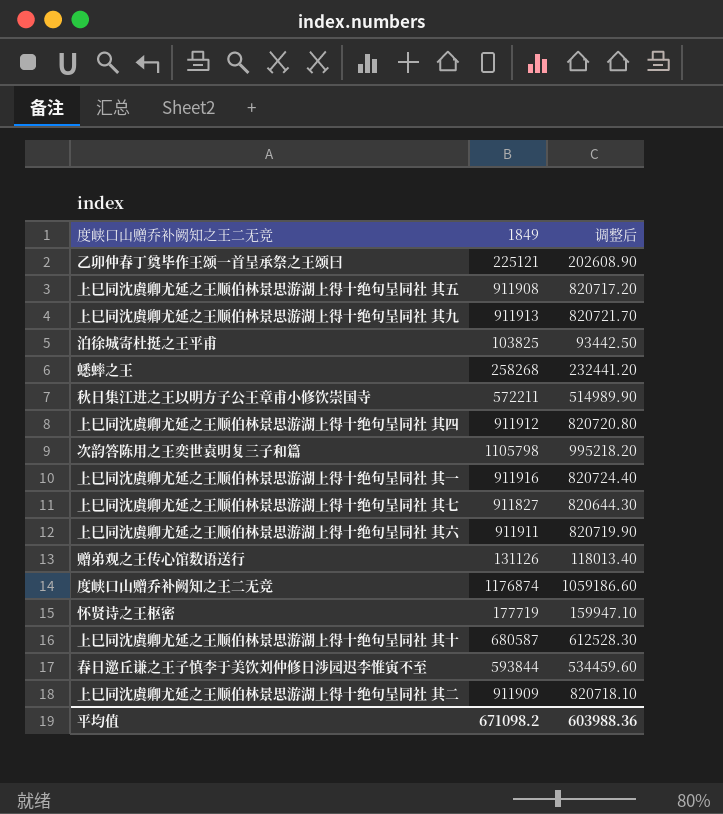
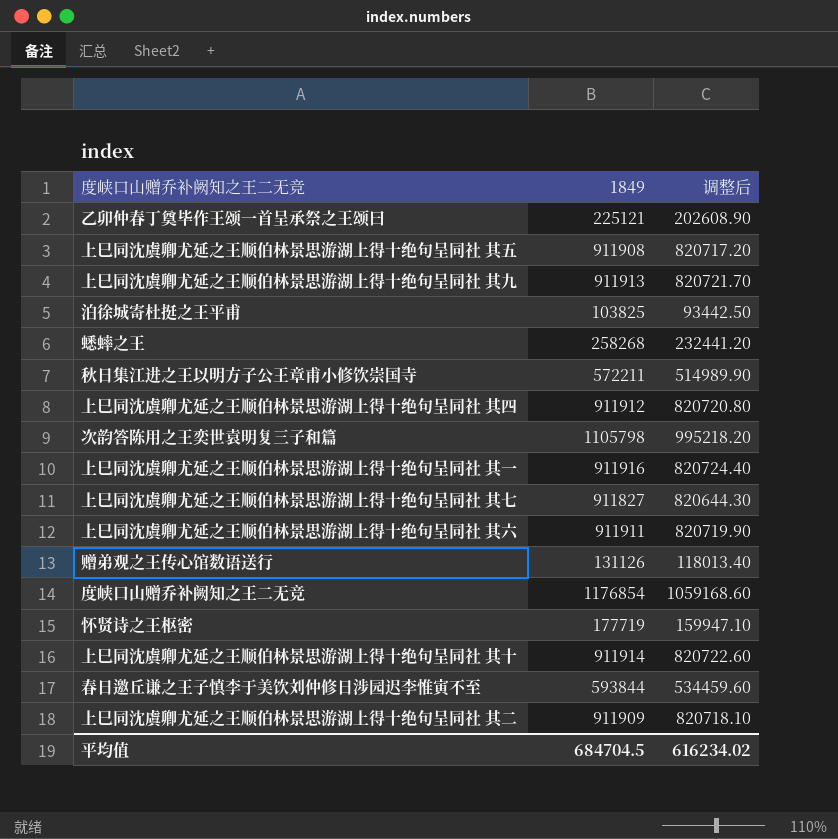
度峡口山赠乔补阙知之王二无竞 | 1849: 1176874 -> 1176854
度峡口山赠乔补阙知之王二无竞 | 调整后: 1059186.60 -> 1059168.60
上巳同沈虞卿尤延之王顺伯林景思游湖上得十绝句呈同社 其十 | 1849: 680587 -> 911914
上巳同沈虞卿尤延之王顺伯林景思游湖上得十绝句呈同社 其十 | 调整后: 612528.30 -> 820722.60
平均值 | 1849: 671098.2 -> 684704.5
平均值 | 调整后: 603988.36 -> 616234.02

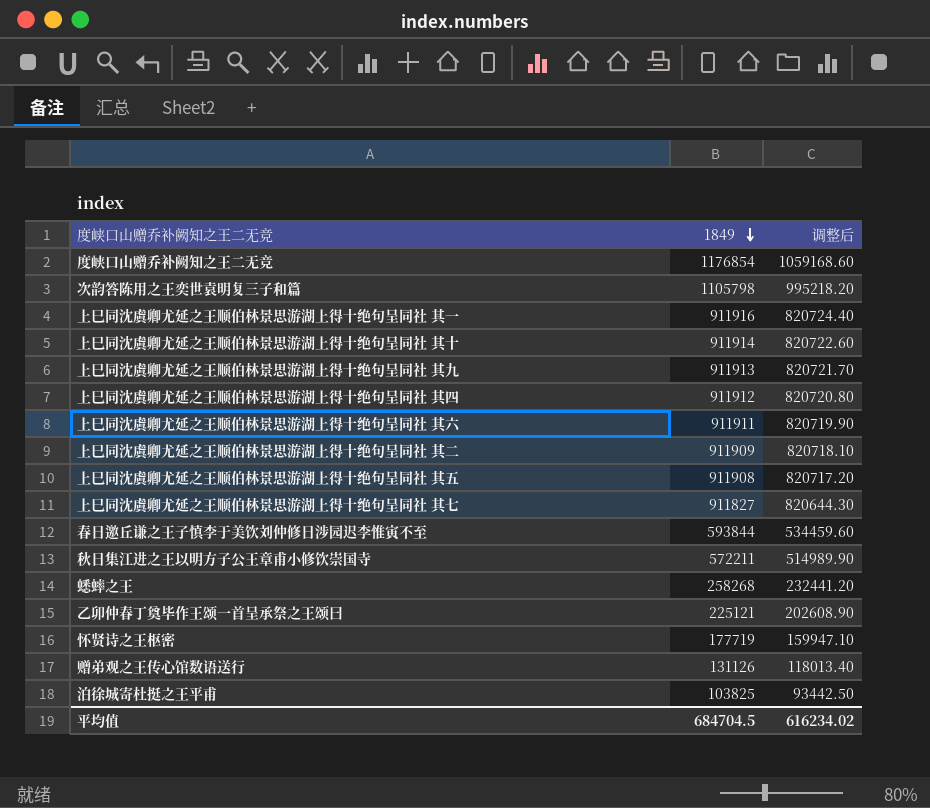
row order: none -> 1849 descending

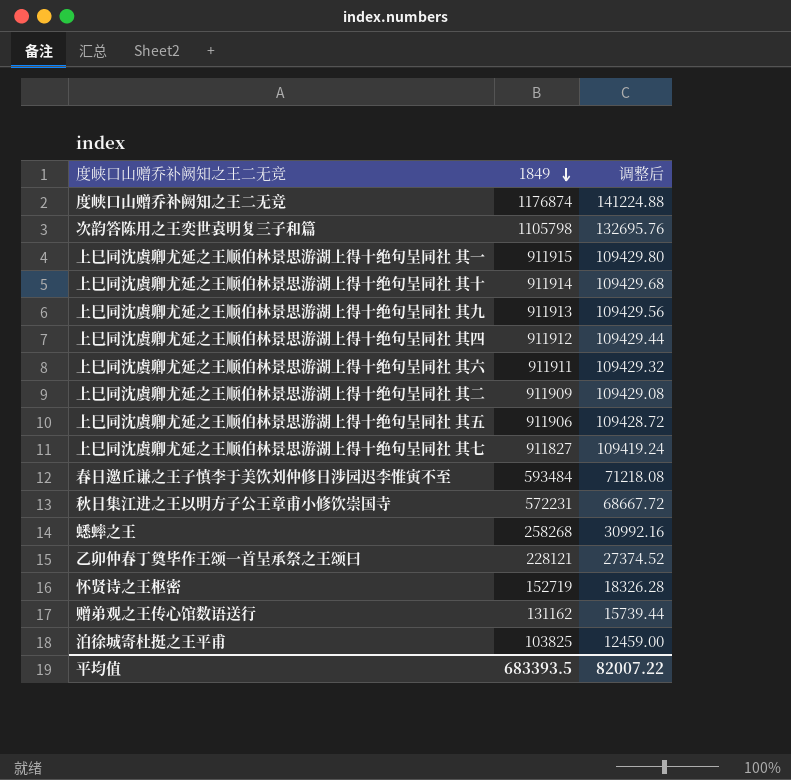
column 调整后 | formula: [1849] * 0.9 -> [1849] * 0.12
度峡口山赠乔补阙知之王二无竞 | 1849: 1176854 -> 1176874
上巳同沈虞卿尤延之王顺伯林景思游湖上得十绝句呈同社 其一 | 1849: 911916 -> 911915
上巳同沈虞卿尤延之王顺伯林景思游湖上得十绝句呈同社 其五 | 1849: 911908 -> 911906
春日邀丘谦之王子慎李于美饮刘仲修日涉园迟李惟寅不至 | 1849: 593844 -> 593484
秋日集江进之王以明方子公王章甫小修饮崇国寺 | 1849: 572211 -> 572231
乙卯仲春丁奠毕作王颂一首呈承祭之王颂曰 | 1849: 225121 -> 228121
怀贤诗之王枢密 | 1849: 177719 -> 152719
赠弟观之王传心馆数语送行 | 1849: 131126 -> 131162
平均值 | 1849: 684704.5 -> 683393.5
平均值 | 调整后: 616234.02 -> 82007.22

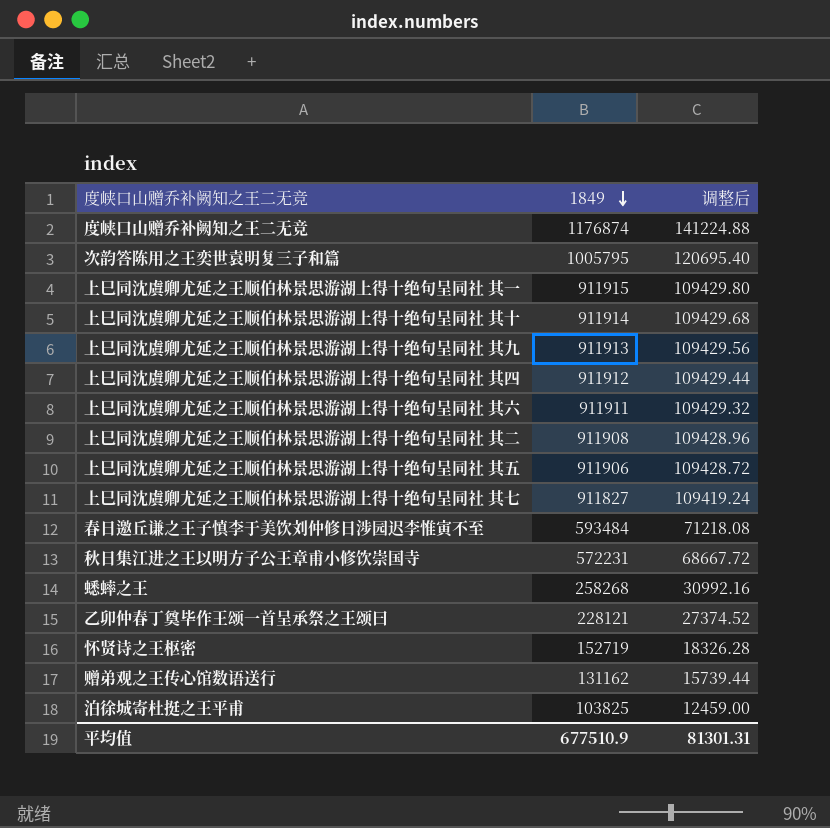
次韵答陈用之王奕世袁明复三子和篇 | 1849: 1105798 -> 1005795
次韵答陈用之王奕世袁明复三子和篇 | 调整后: 132695.76 -> 120695.40
上巳同沈虞卿尤延之王顺伯林景思游湖上得十绝句呈同社 其二 | 1849: 911909 -> 911908
上巳同沈虞卿尤延之王顺伯林景思游湖上得十绝句呈同社 其二 | 调整后: 109429.08 -> 109428.96
平均值 | 1849: 683393.5 -> 677510.9
平均值 | 调整后: 82007.22 -> 81301.31

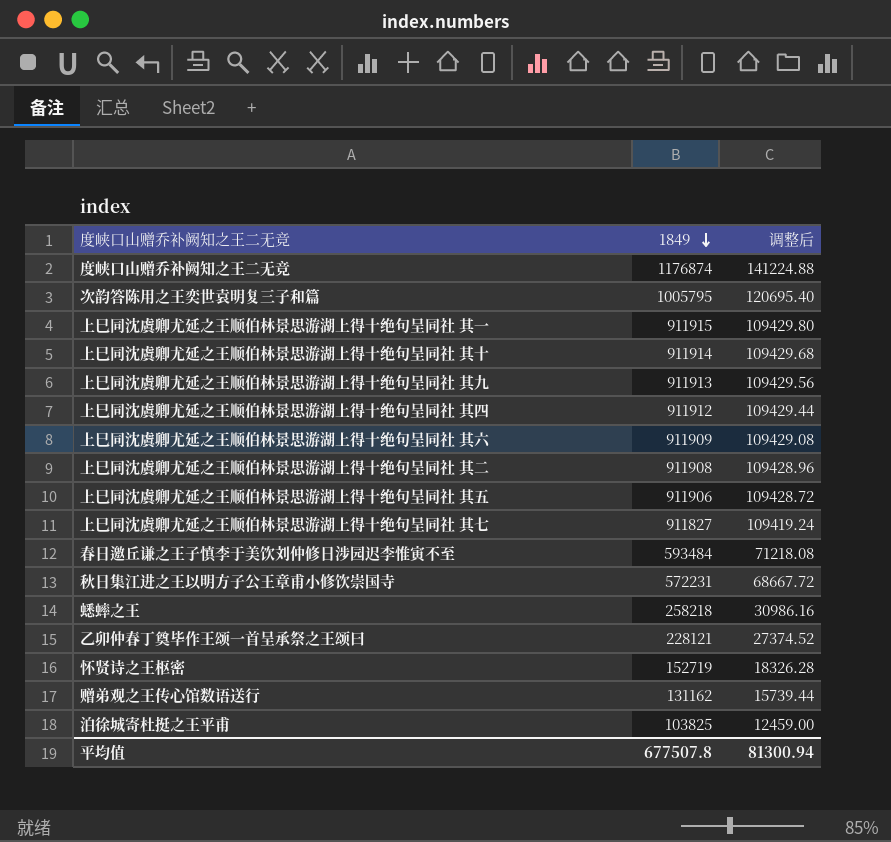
上巳同沈虞卿尤延之王顺伯林景思游湖上得十绝句呈同社 其六 | 1849: 911911 -> 911909
上巳同沈虞卿尤延之王顺伯林景思游湖上得十绝句呈同社 其六 | 调整后: 109429.32 -> 109429.08
蟋蟀之王 | 1849: 258268 -> 258218
蟋蟀之王 | 调整后: 30992.16 -> 30986.16
平均值 | 1849: 677510.9 -> 677507.8
平均值 | 调整后: 81301.31 -> 81300.94

